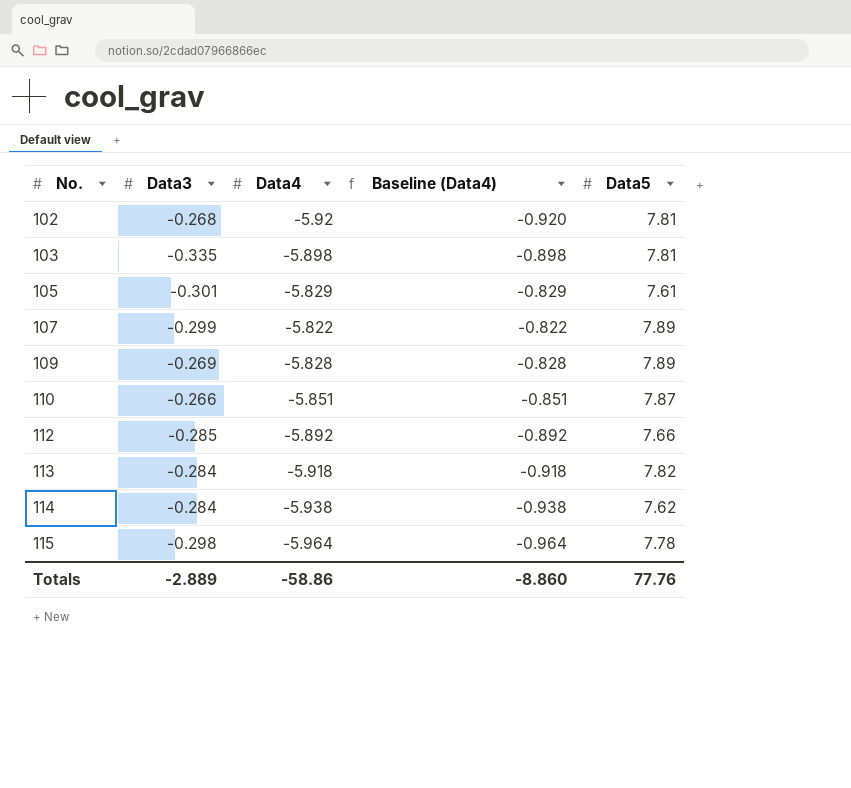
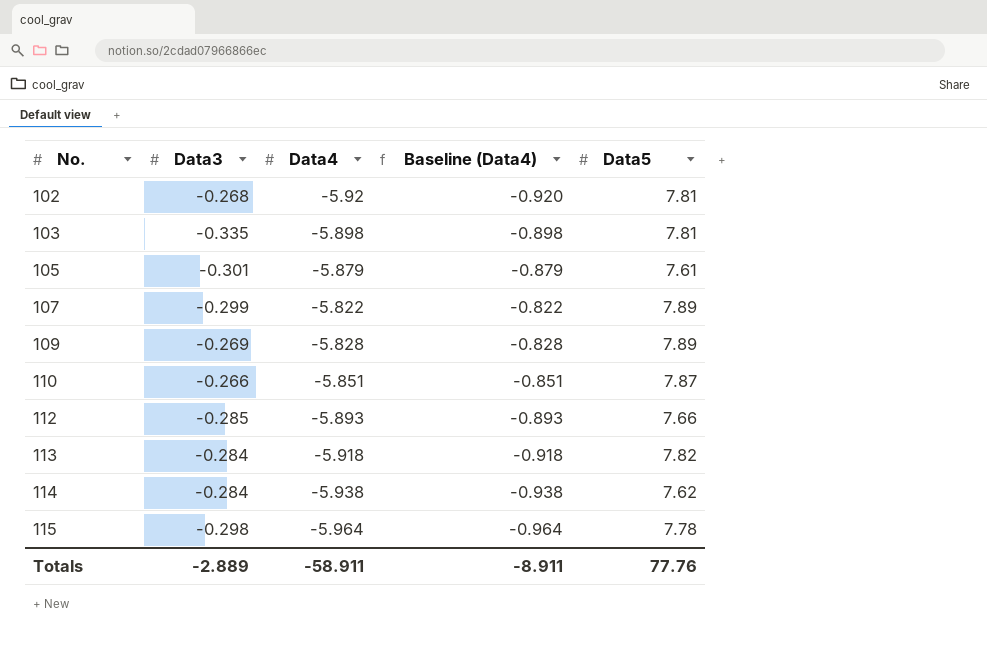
105 | Data4: -5.829 -> -5.879
105 | Baseline (Data4): -0.829 -> -0.879
112 | Data4: -5.892 -> -5.893
112 | Baseline (Data4): -0.892 -> -0.893
Totals | Data4: -58.86 -> -58.911
Totals | Baseline (Data4): -8.860 -> -8.911

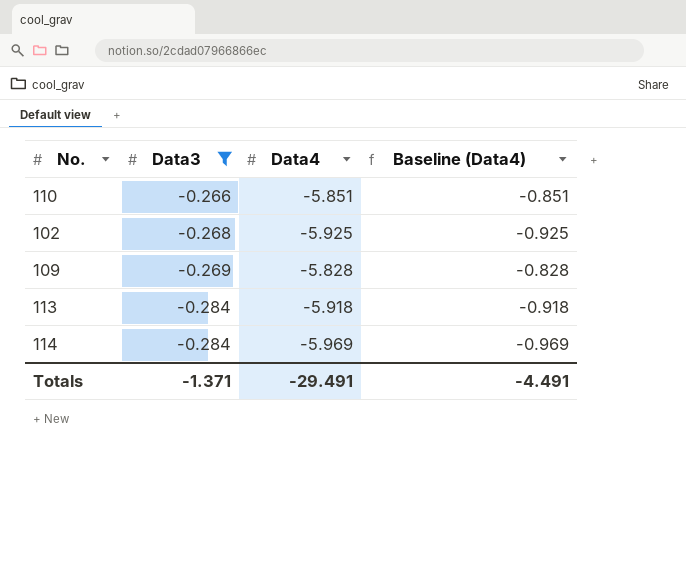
filter: none -> Data3 >= -0.284
row order: No. ascending -> Data3 descending
column Data5 | position: 5 -> none
102 | Data4: -5.92 -> -5.925
102 | Baseline (Data4): -0.920 -> -0.925
114 | Data4: -5.938 -> -5.969
114 | Baseline (Data4): -0.938 -> -0.969
Totals | Data3: -2.889 -> -1.371
Totals | Data4: -58.911 -> -29.491
Totals | Baseline (Data4): -8.911 -> -4.491

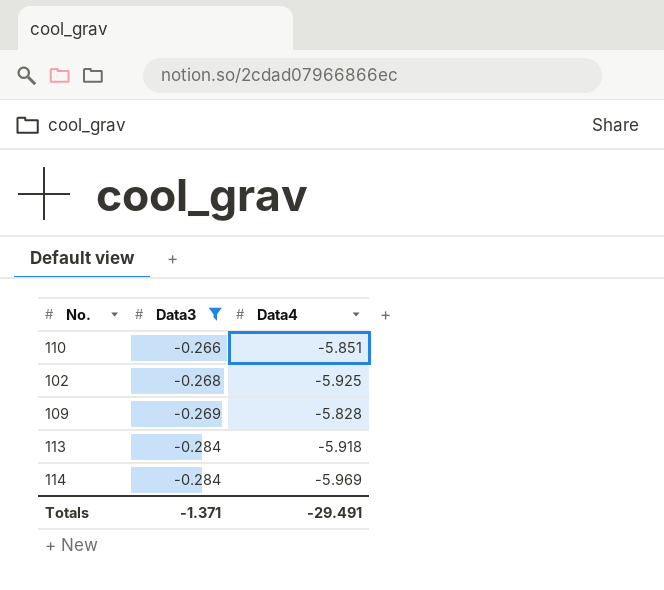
column Baseline (Data4) | formula: [Data4] + 5 -> none

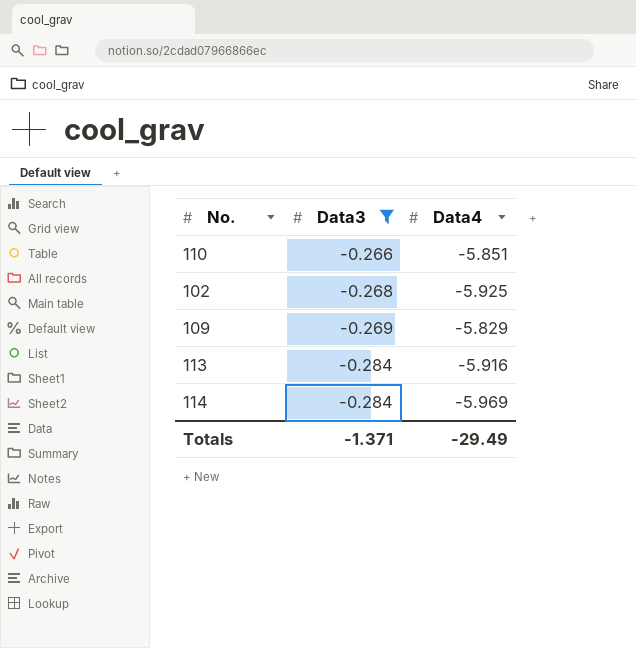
109 | Data4: -5.828 -> -5.829
113 | Data4: -5.918 -> -5.916
Totals | Data4: -29.491 -> -29.49

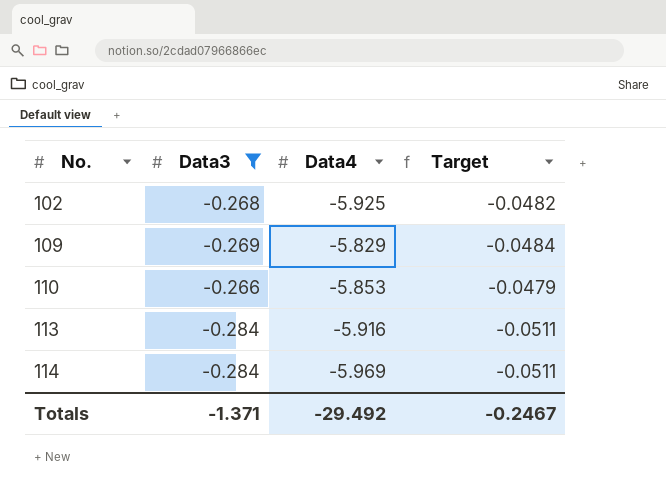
row order: Data3 descending -> No. ascending
column Target | formula: none -> [Data3] * 0.18
110 | Data4: -5.851 -> -5.853
Totals | Data4: -29.49 -> -29.492

